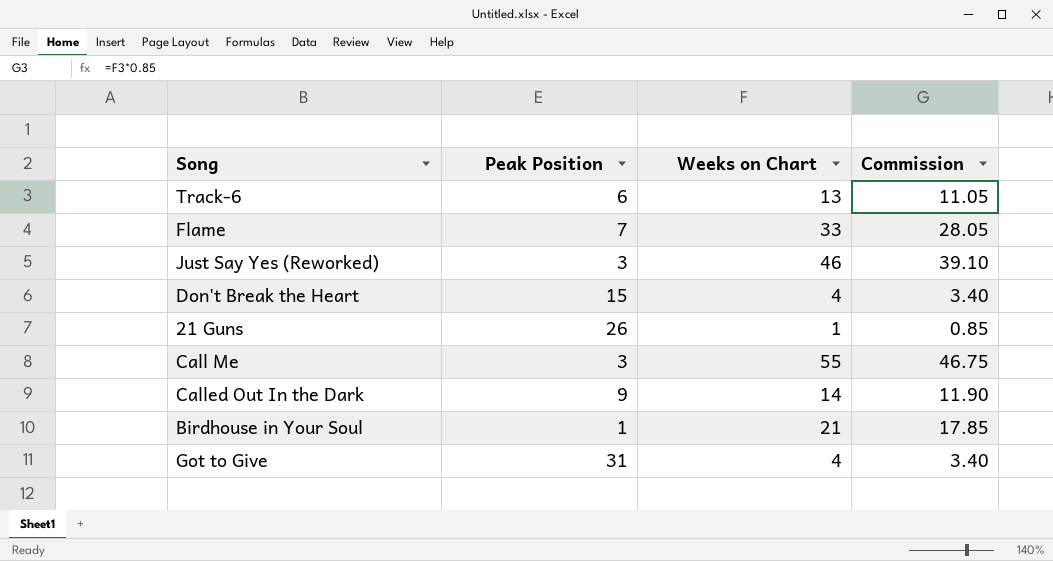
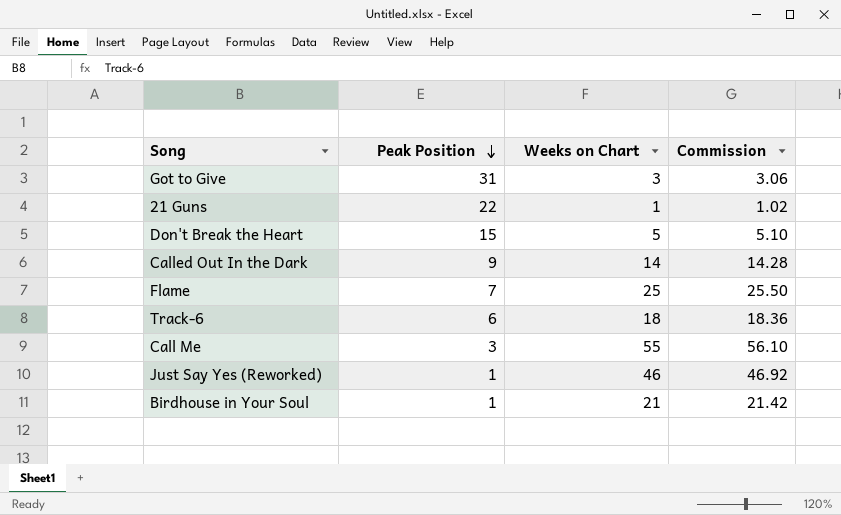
row order: none -> Peak Position descending
column Commission | formula: [Weeks on Chart] * 0.85 -> [Weeks on Chart] * 1.02
Got to Give | Weeks on Chart: 4 -> 3
21 Guns | Peak Position: 26 -> 22
Don't Break the Heart | Weeks on Chart: 4 -> 5
Flame | Weeks on Chart: 33 -> 25
Track-6 | Weeks on Chart: 13 -> 18
Just Say Yes (Reworked) | Peak Position: 3 -> 1

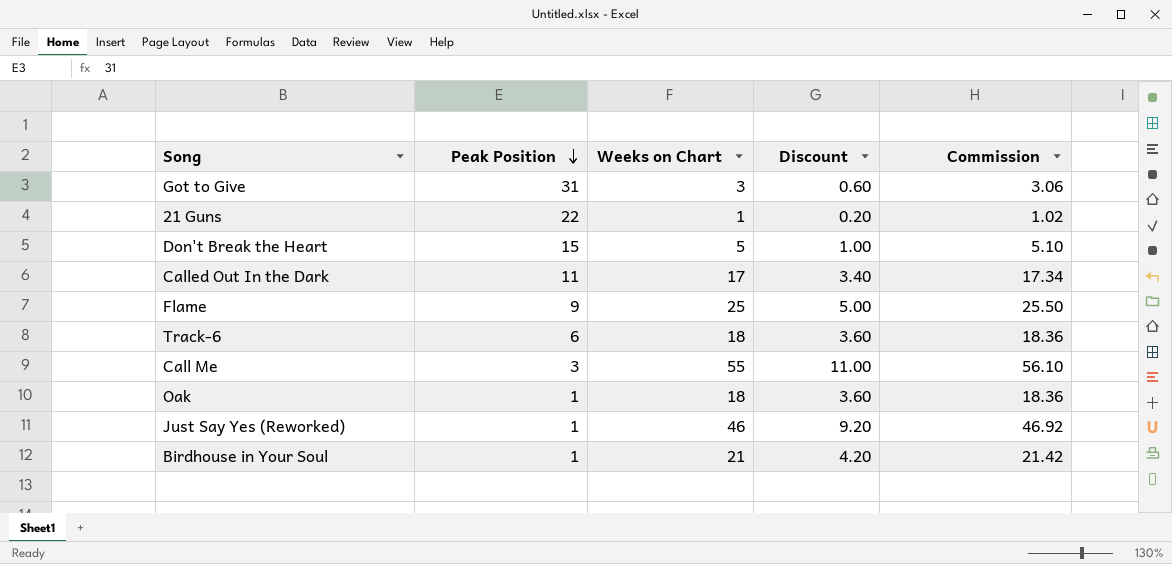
column Discount | formula: none -> [Weeks on Chart] * 0.2
Called Out In the Dark | Peak Position: 9 -> 11
Called Out In the Dark | Weeks on Chart: 14 -> 17
Called Out In the Dark | Commission: 14.28 -> 17.34
Flame | Peak Position: 7 -> 9
row Oak: none -> 1 | 18 | 3.60 | 18.36

